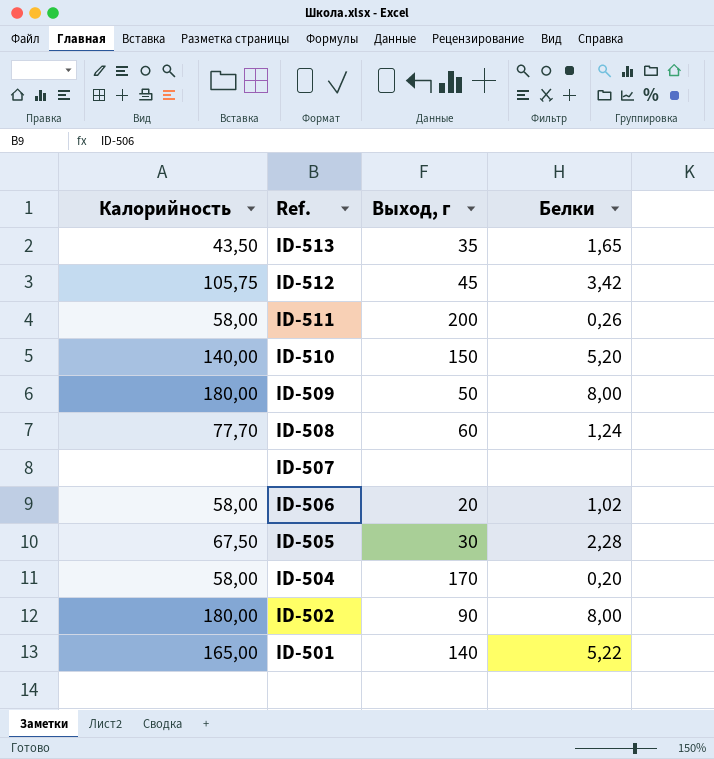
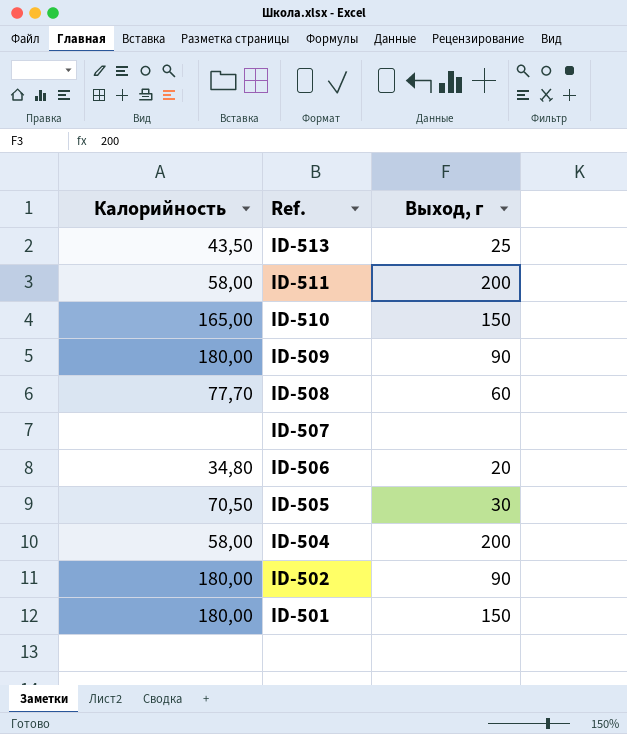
column Белки | position: 4 -> none
row ID-512: 105,75 | 45 | 3,42 -> none
ID-513 | Выход, г: 35 -> 25
ID-510 | Калорийность: 140,00 -> 165,00
ID-509 | Выход, г: 50 -> 90
ID-506 | Калорийность: 58,00 -> 34,80
ID-505 | Калорийность: 67,50 -> 70,50
ID-504 | Выход, г: 170 -> 200
ID-501 | Калорийность: 165,00 -> 180,00
ID-501 | Выход, г: 140 -> 150

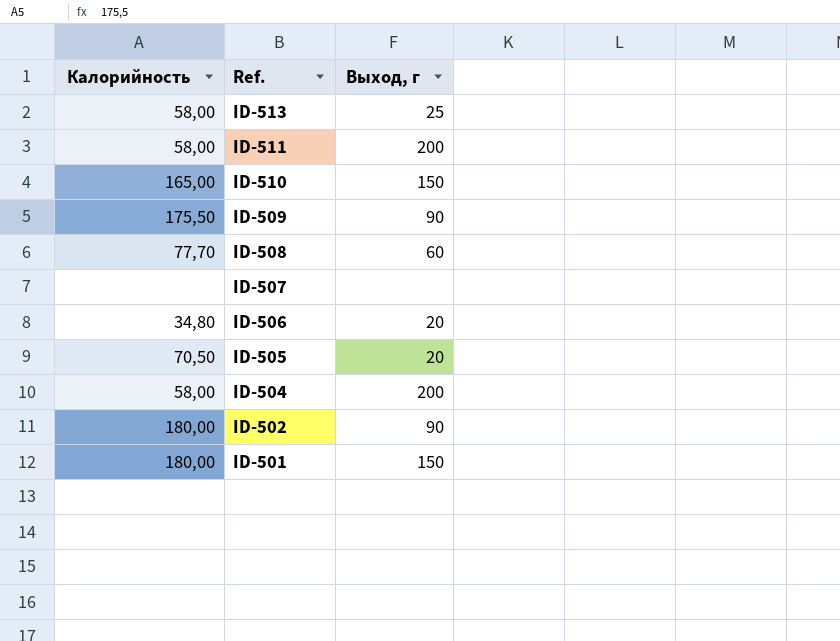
ID-513 | Калорийность: 43,50 -> 58,00
ID-509 | Калорийность: 180,00 -> 175,50
ID-505 | Выход, г: 30 -> 20

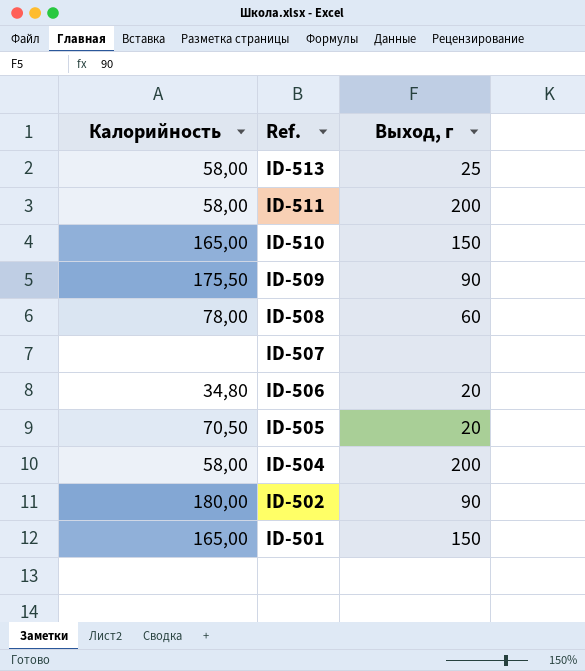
ID-508 | Калорийность: 77,70 -> 78,00
ID-501 | Калорийность: 180,00 -> 165,00

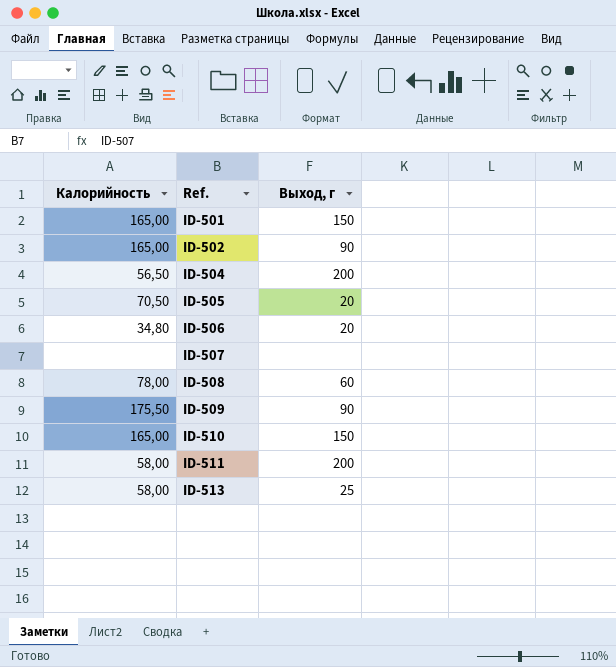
row order: Ref. descending -> Ref. ascending
ID-502 | Калорийность: 180,00 -> 165,00
ID-504 | Калорийность: 58,00 -> 56,50

